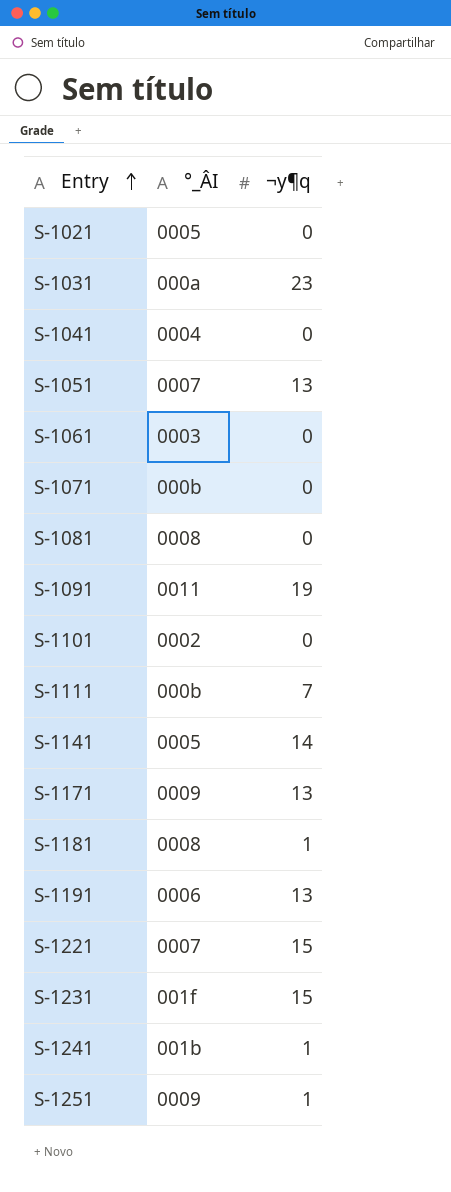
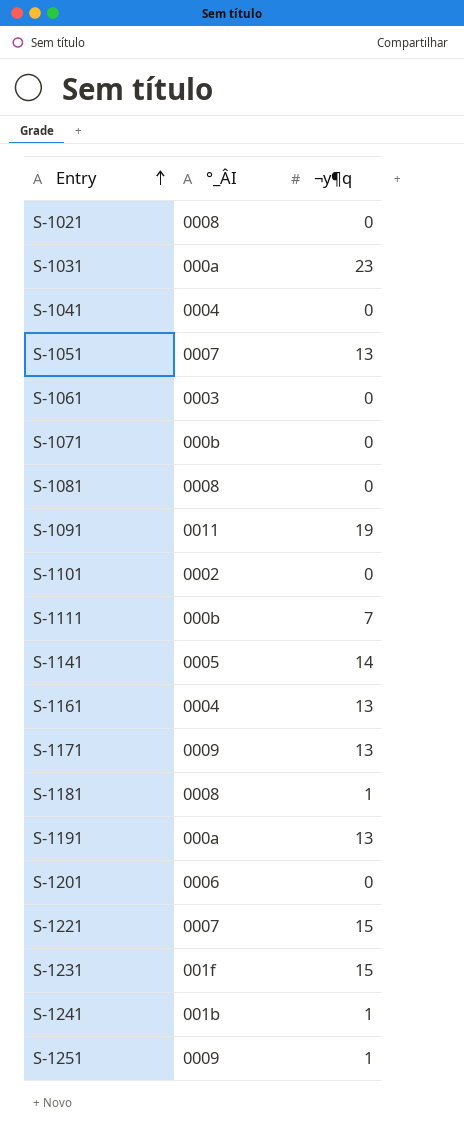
S-1021 | °_ÂI: 0005 -> 0008
row S-1161: none -> 0004 | 13
S-1191 | °_ÂI: 0006 -> 000a
row S-1201: none -> 0006 | 0

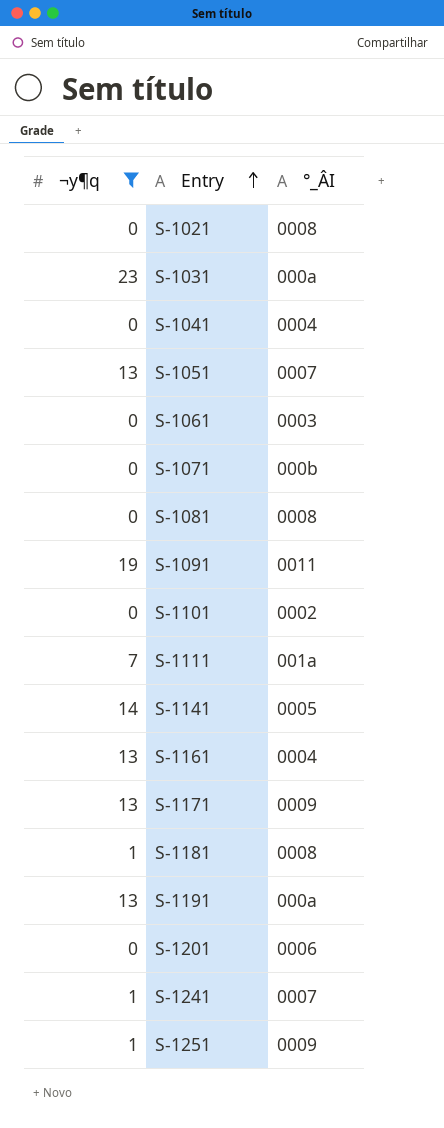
filter: none -> ¬y¶q != 15
column ¬y¶q | position: 3 -> 1
S-1111 | °_ÂI: 000b -> 001a
S-1241 | °_ÂI: 001b -> 0007

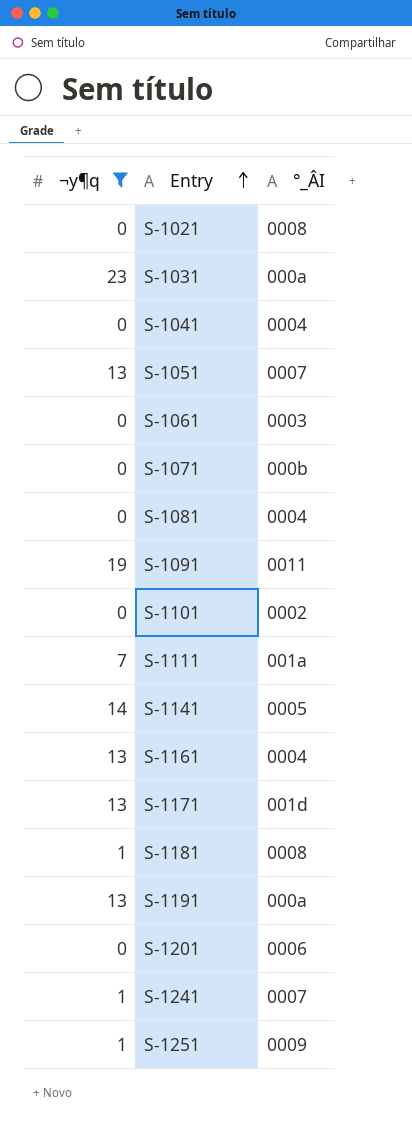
S-1081 | °_ÂI: 0008 -> 0004
S-1171 | °_ÂI: 0009 -> 001d

